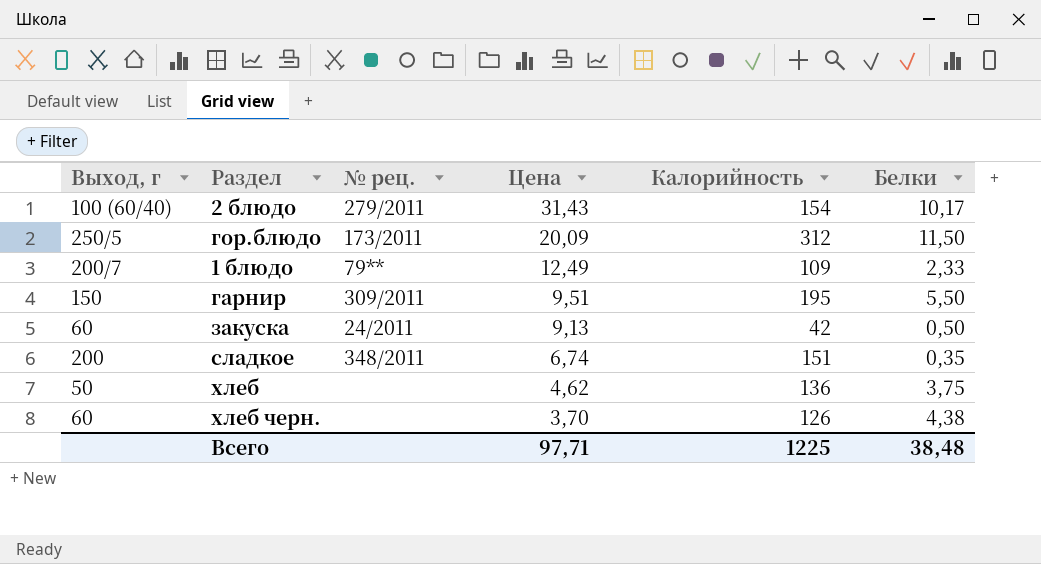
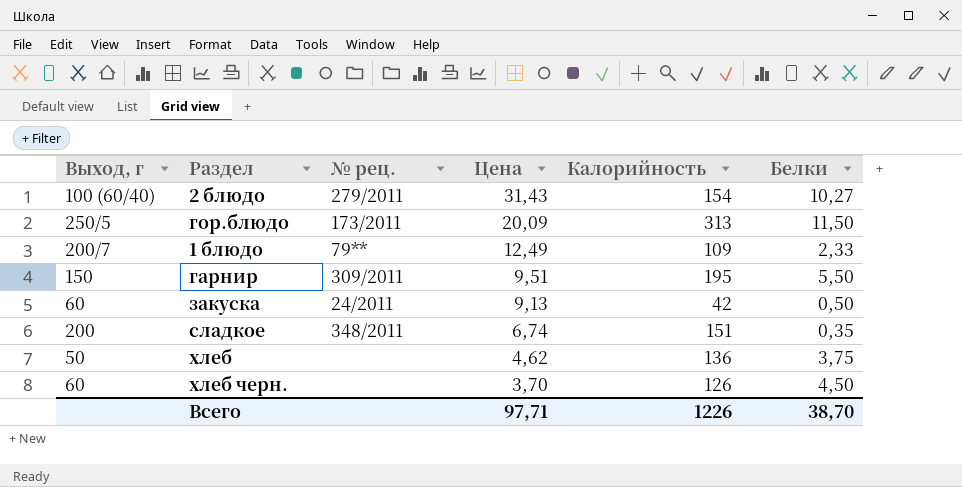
2 блюдо | Белки: 10,17 -> 10,27
гор.блюдо | Калорийность: 312 -> 313
хлеб черн. | Белки: 4,38 -> 4,50
Всего | Калорийность: 1225 -> 1226
Всего | Белки: 38,48 -> 38,70

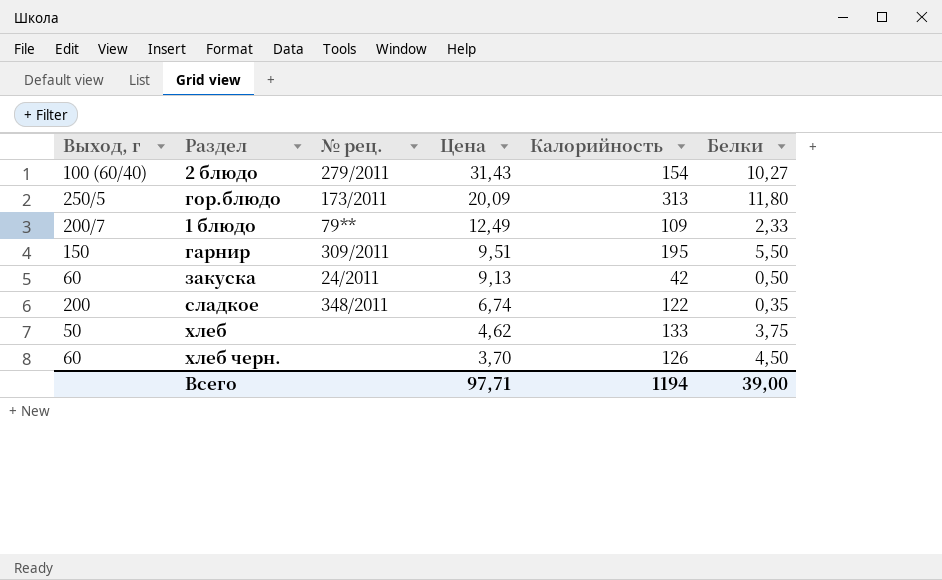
гор.блюдо | Белки: 11,50 -> 11,80
сладкое | Калорийность: 151 -> 122
хлеб | Калорийность: 136 -> 133
Всего | Калорийность: 1226 -> 1194
Всего | Белки: 38,70 -> 39,00

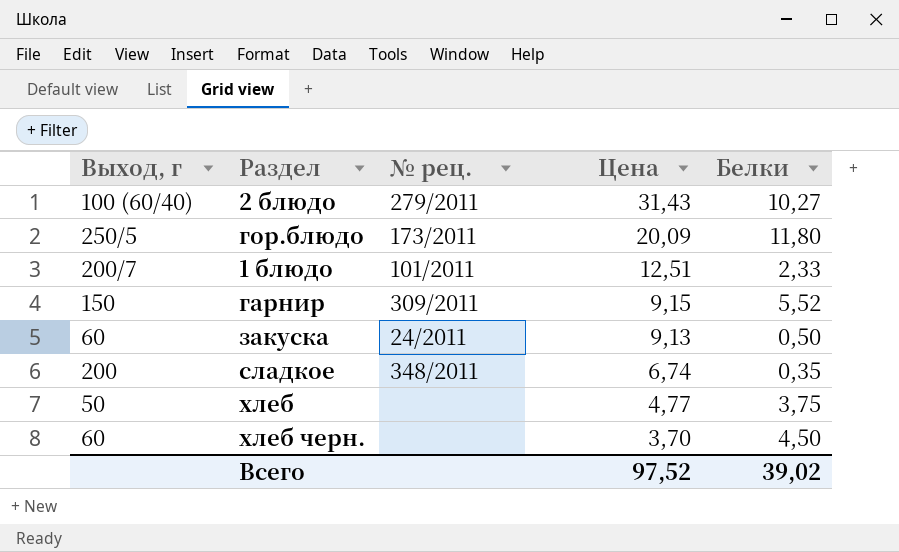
column Калорийность | position: 5 -> none
1 блюдо | № рец.: 79** -> 101/2011
1 блюдо | Цена: 12,49 -> 12,51
гарнир | Цена: 9,51 -> 9,15
гарнир | Белки: 5,50 -> 5,52
хлеб | Цена: 4,62 -> 4,77
Всего | Цена: 97,71 -> 97,52
Всего | Белки: 39,00 -> 39,02

